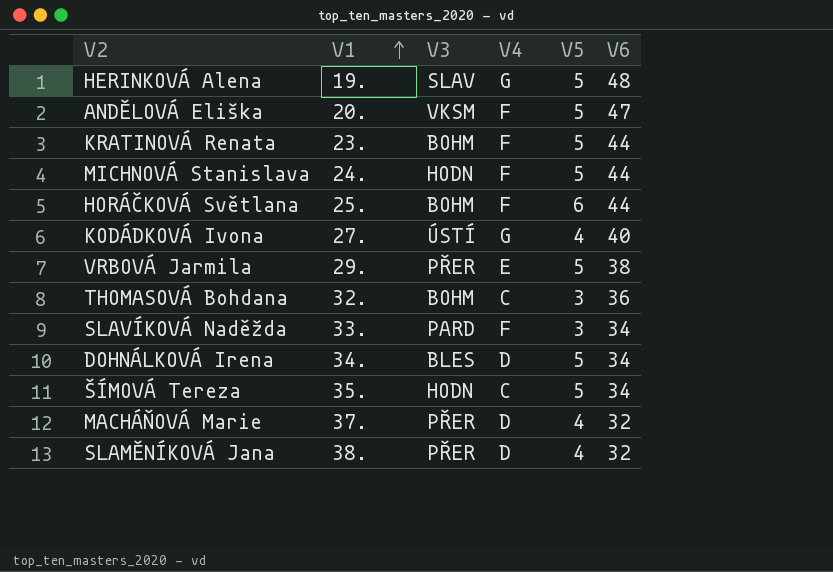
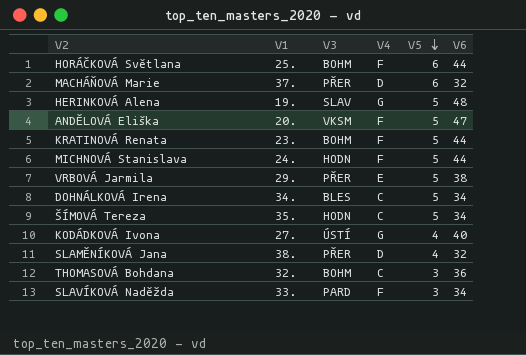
row order: V1 ascending -> V5 descending
MACHÁŇOVÁ Marie | V5: 4 -> 6
DOHNÁLKOVÁ Irena | V4: D -> C

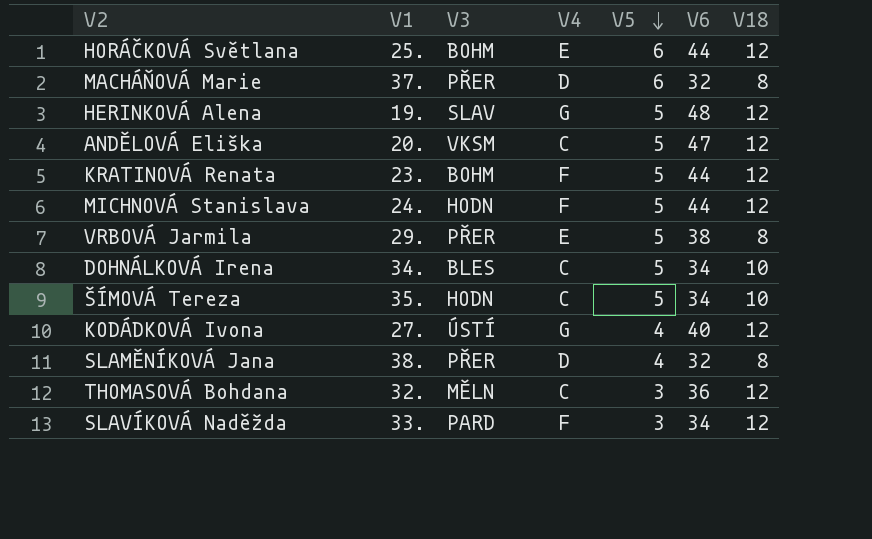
column V18 | position: none -> 7
HORÁČKOVÁ Světlana | V4: F -> E
ANDĚLOVÁ Eliška | V4: F -> C
THOMASOVÁ Bohdana | V3: BOHM -> MĚLN

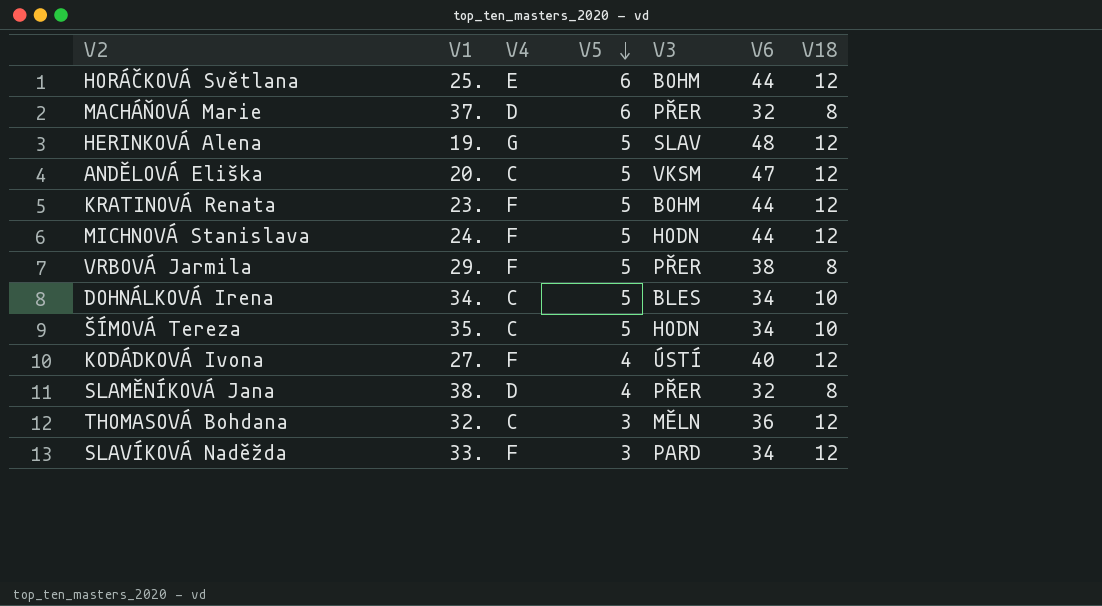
column V3 | position: 3 -> 5
VRBOVÁ Jarmila | V4: E -> F
KODÁDKOVÁ Ivona | V4: G -> F

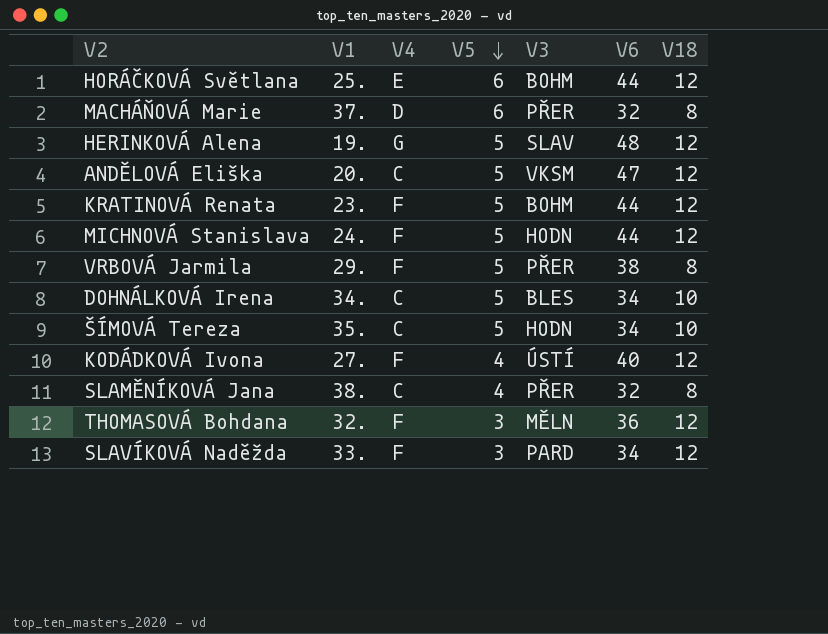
SLAMĚNÍKOVÁ Jana | V4: D -> C
THOMASOVÁ Bohdana | V4: C -> F

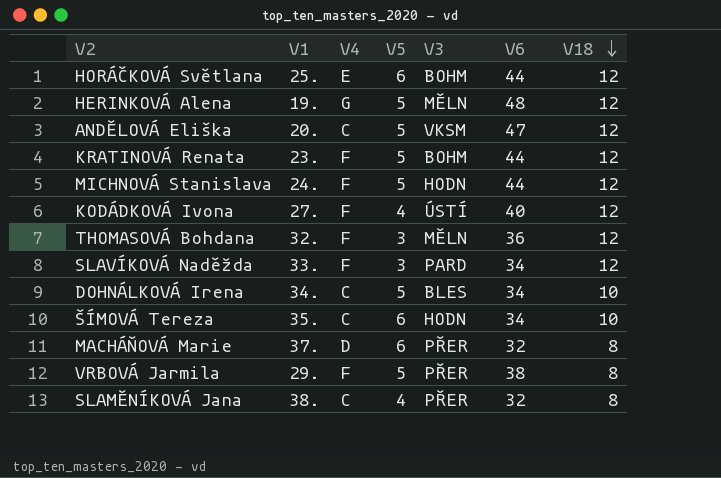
row order: V5 descending -> V18 descending
HERINKOVÁ Alena | V3: SLAV -> MĚLN
ŠÍMOVÁ Tereza | V5: 5 -> 6

